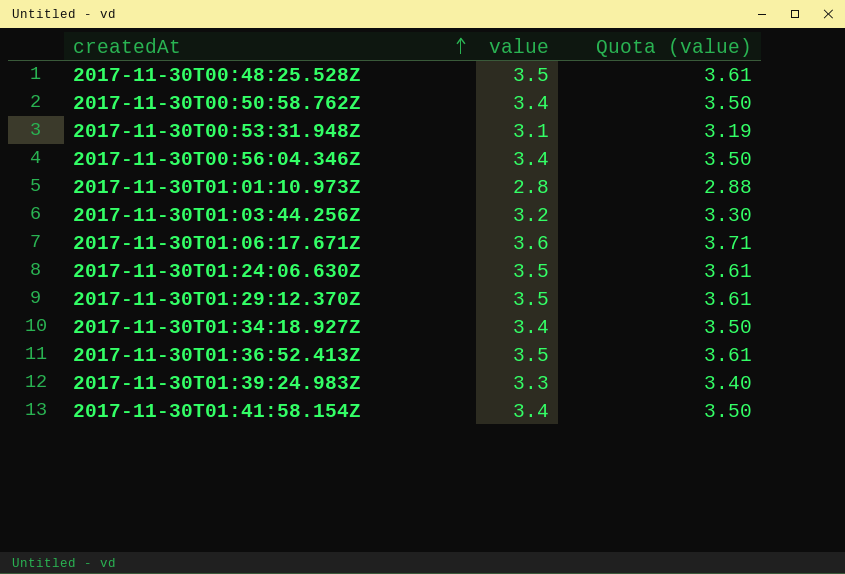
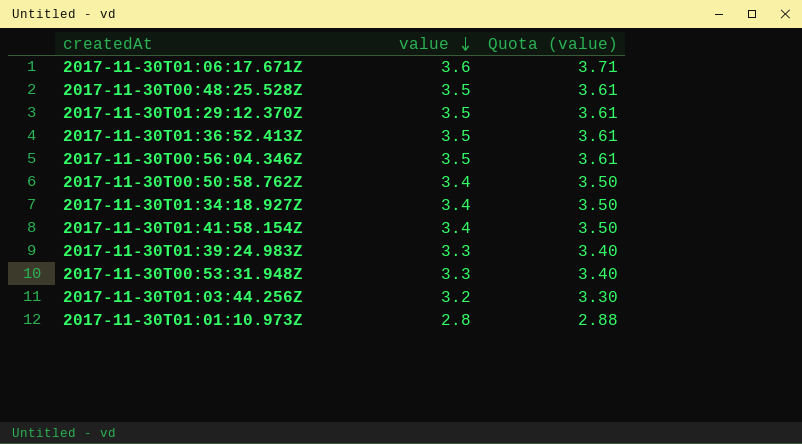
row order: createdAt ascending -> value descending
row 2017-11-30T01:24:06.630Z: 3.5 | 3.61 -> none
2017-11-30T00:56:04.346Z | value: 3.4 -> 3.5
2017-11-30T00:56:04.346Z | Quota (value): 3.50 -> 3.61
2017-11-30T00:53:31.948Z | value: 3.1 -> 3.3
2017-11-30T00:53:31.948Z | Quota (value): 3.19 -> 3.40

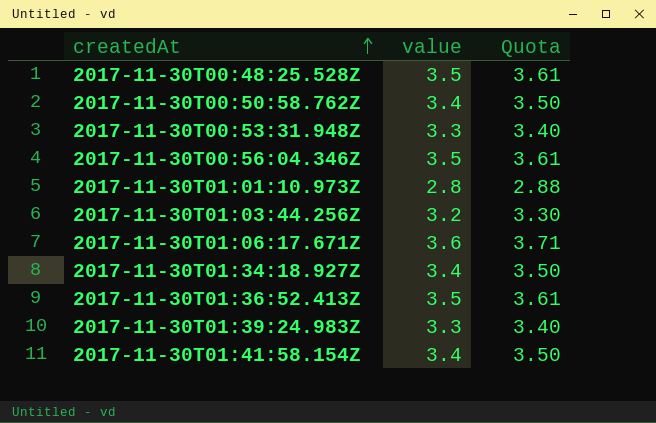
row order: value descending -> createdAt ascending
column name: Quota (value) -> Quota
row 2017-11-30T01:29:12.370Z: 3.5 | 3.61 -> none

